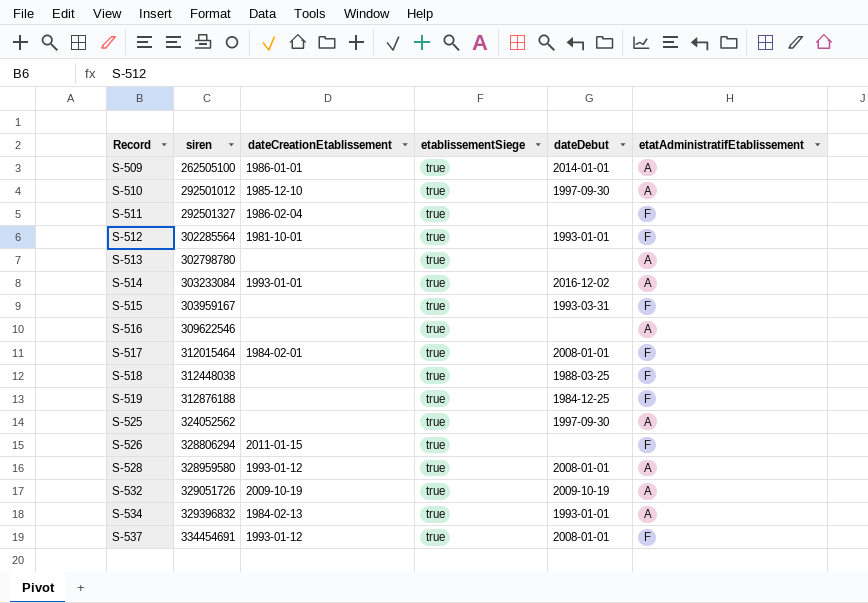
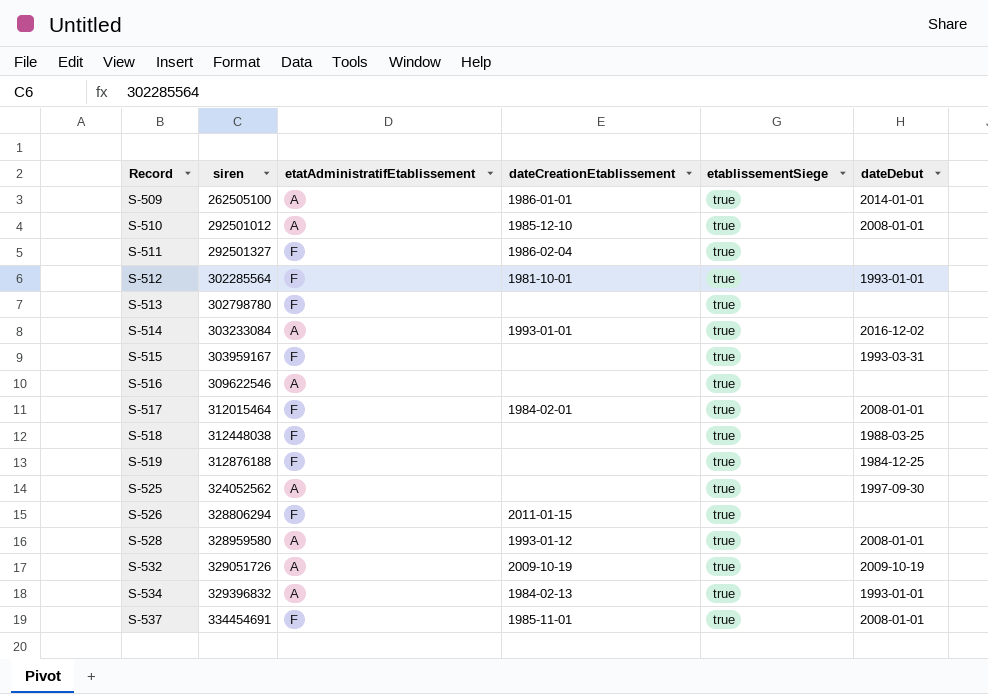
column etatAdministratifEtablissement | position: 6 -> 3
S-510 | dateDebut: 1997-09-30 -> 2008-01-01
S-513 | etatAdministratifEtablissement: A -> F
S-537 | dateCreationEtablissement: 1993-01-12 -> 1985-11-01

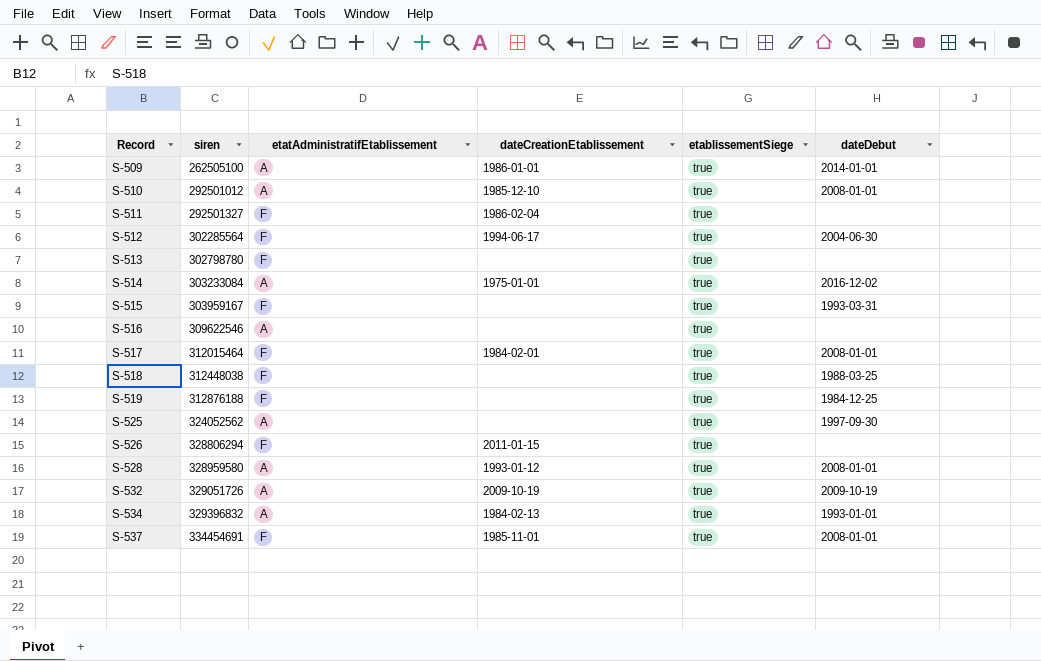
S-512 | dateCreationEtablissement: 1981-10-01 -> 1994-06-17
S-512 | dateDebut: 1993-01-01 -> 2004-06-30
S-514 | dateCreationEtablissement: 1993-01-01 -> 1975-01-01

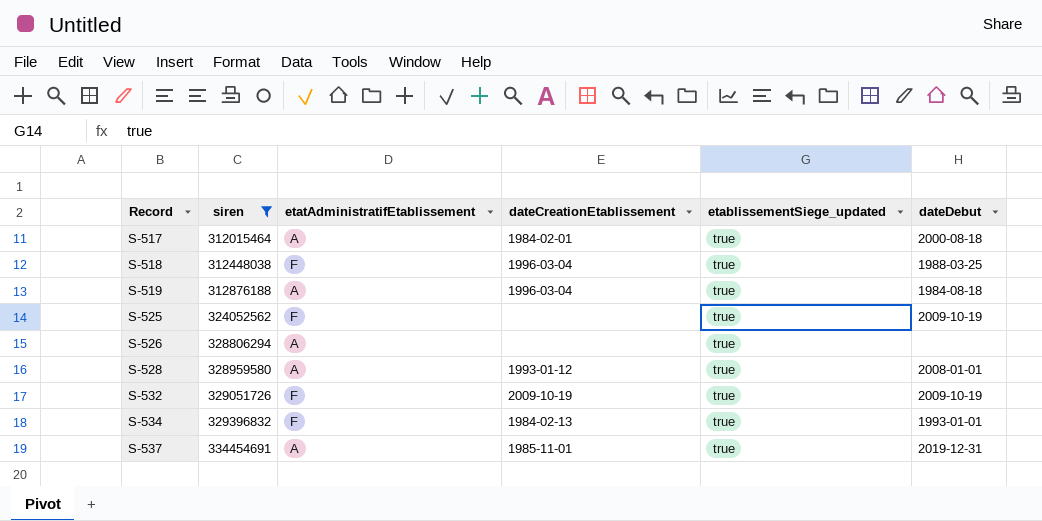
filter: none -> siren >= 312015464
column name: etablissementSiege -> etablissementSiege_updated
S-517 | etatAdministratifEtablissement: F -> A
S-517 | dateDebut: 2008-01-01 -> 2000-08-18
S-518 | dateCreationEtablissement: none -> 1996-03-04
S-519 | etatAdministratifEtablissement: F -> A
S-519 | dateCreationEtablissement: none -> 1996-03-04
S-519 | dateDebut: 1984-12-25 -> 1984-08-18
S-525 | etatAdministratifEtablissement: A -> F
S-525 | dateDebut: 1997-09-30 -> 2009-10-19
S-526 | etatAdministratifEtablissement: F -> A
S-526 | dateCreationEtablissement: 2011-01-15 -> none
S-532 | etatAdministratifEtablissement: A -> F
S-534 | etatAdministratifEtablissement: A -> F
S-537 | etatAdministratifEtablissement: F -> A
S-537 | dateDebut: 2008-01-01 -> 2019-12-31

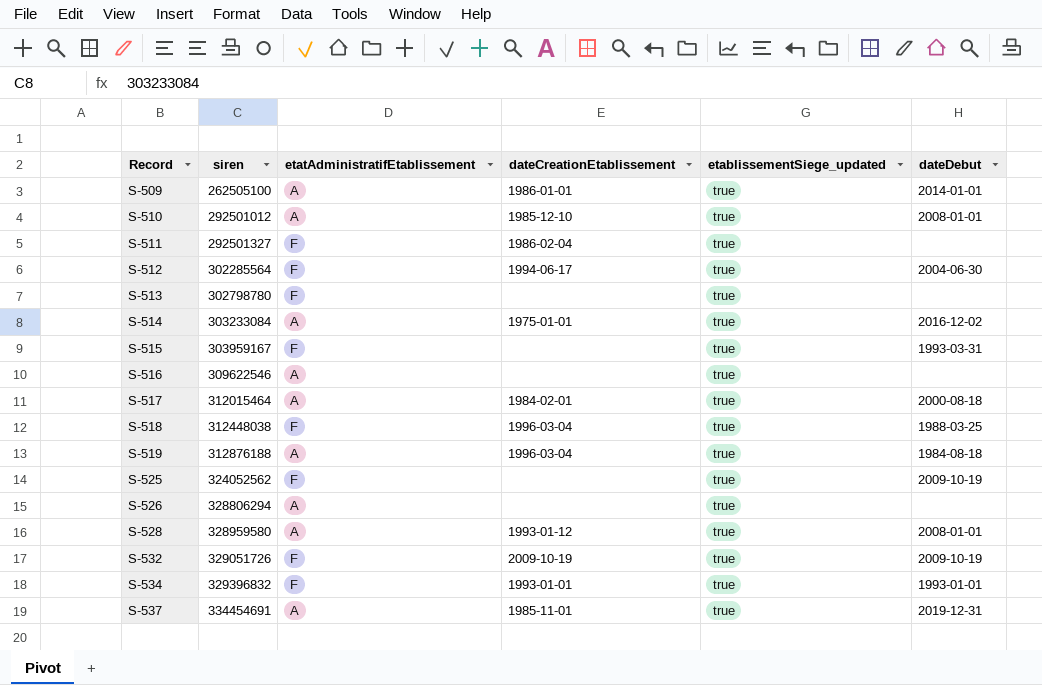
filter: siren >= 312015464 -> none
S-534 | dateCreationEtablissement: 1984-02-13 -> 1993-01-01

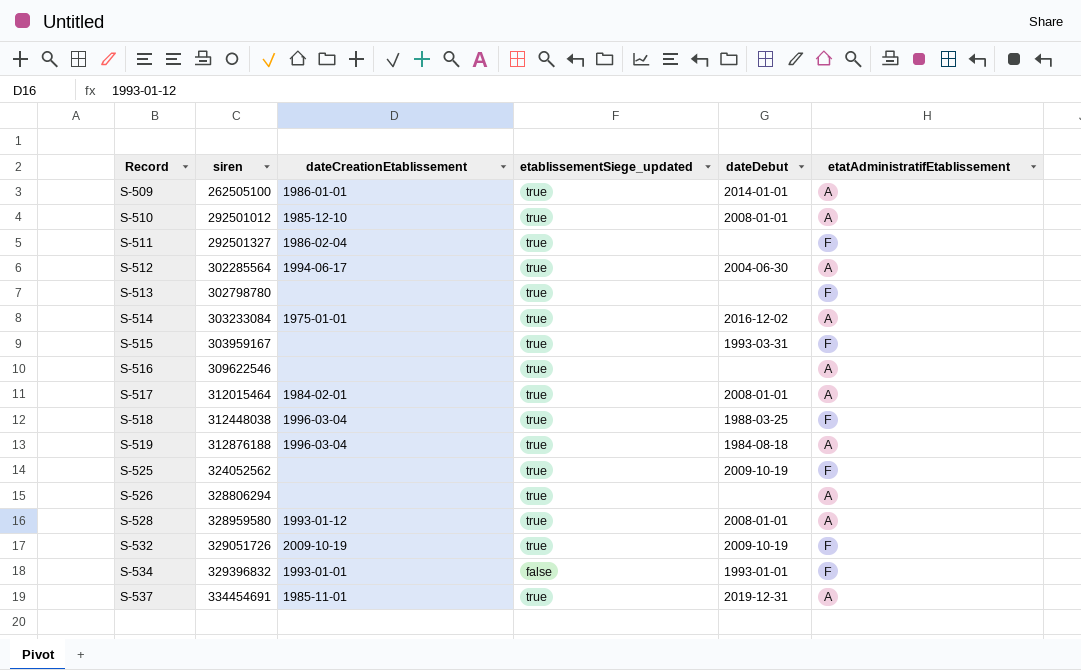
column etatAdministratifEtablissement | position: 3 -> 6
S-512 | etatAdministratifEtablissement: F -> A
S-517 | dateDebut: 2000-08-18 -> 2008-01-01
S-534 | etablissementSiege_updated: true -> false

